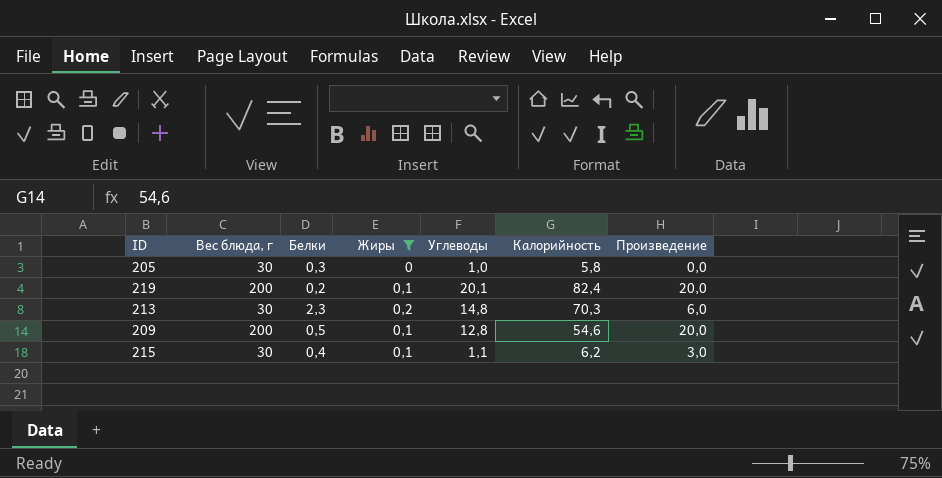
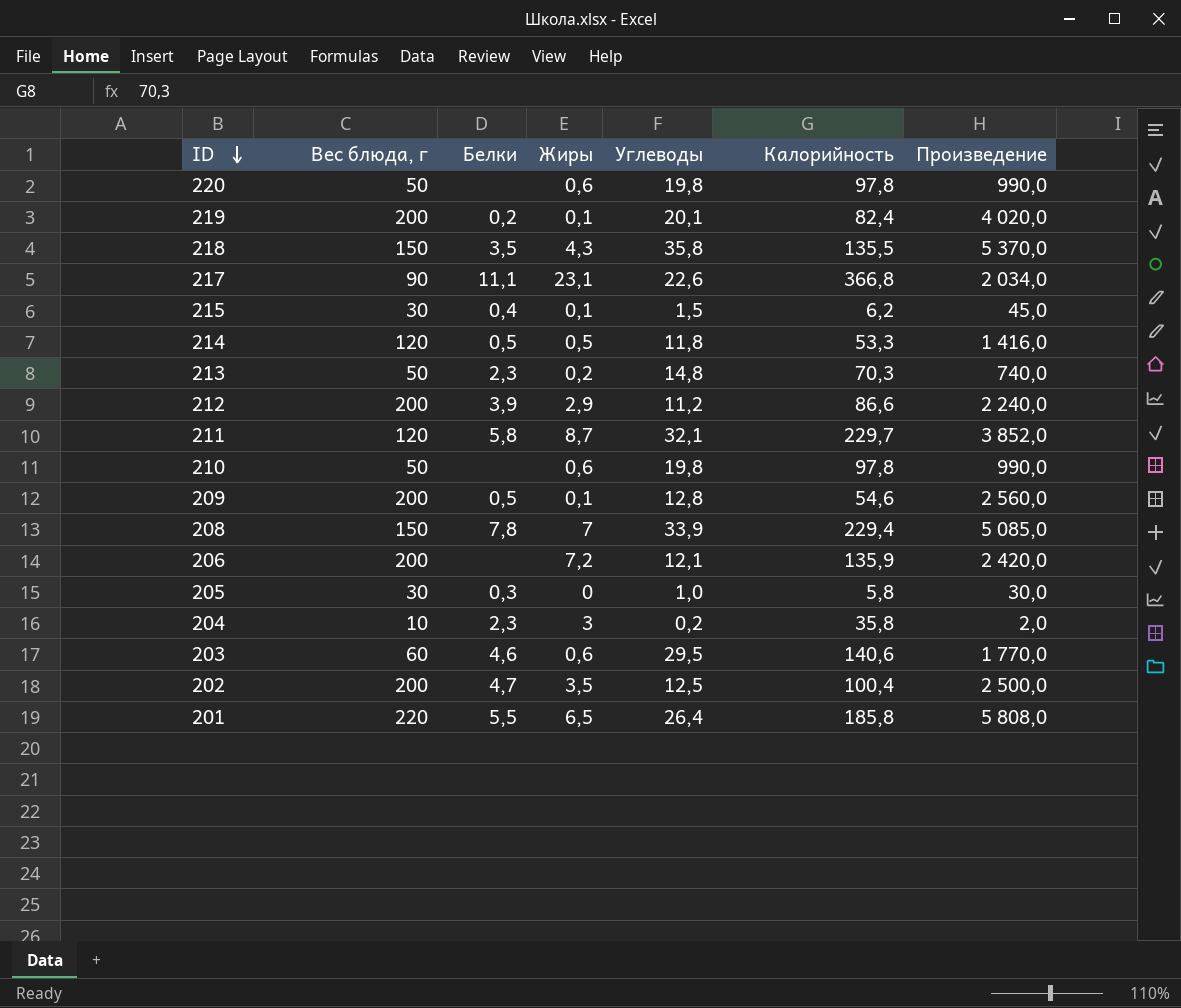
filter: Жиры <= 0,2 -> none
row order: none -> ID descending
column Произведение | formula: [Вес блюда, г] * [Жиры] -> [Вес блюда, г] * [Углеводы]
215 | Углеводы: 1,1 -> 1,5
213 | Вес блюда, г: 30 -> 50

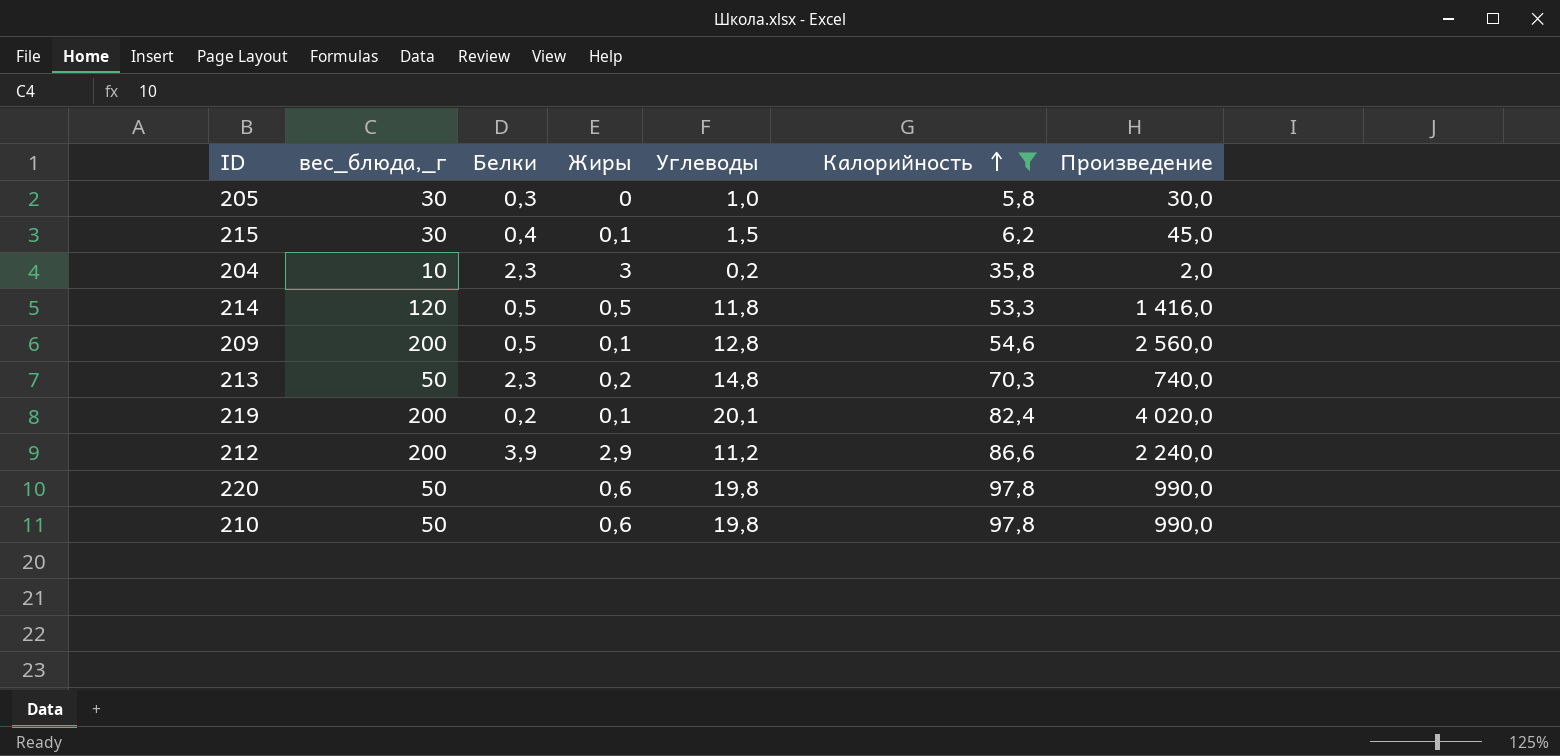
filter: none -> Калорийность <= 97,8
row order: ID descending -> Калорийность ascending
column name: Вес блюда, г -> вес_блюда,_г

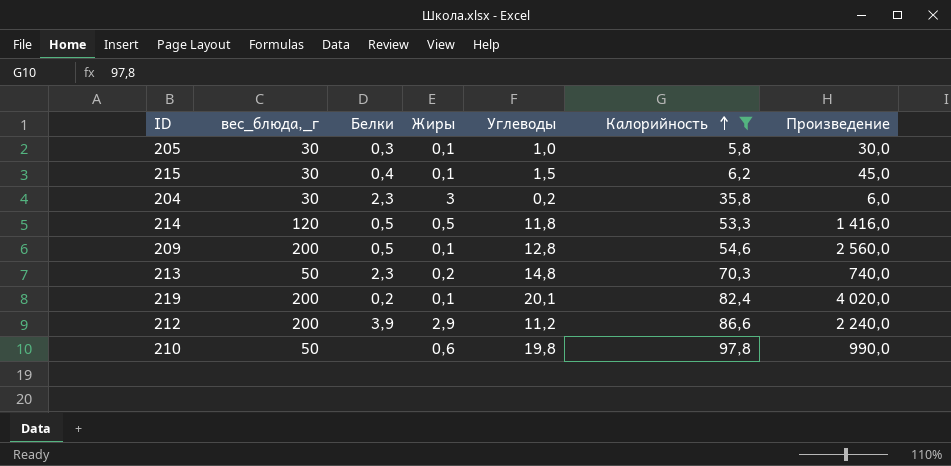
row 220: 50 | none | 0,6 | 19,8 | 97,8 | 990,0 -> none
205 | Жиры: 0 -> 0,1
204 | вес_блюда,_г: 10 -> 30
204 | Произведение: 2,0 -> 6,0

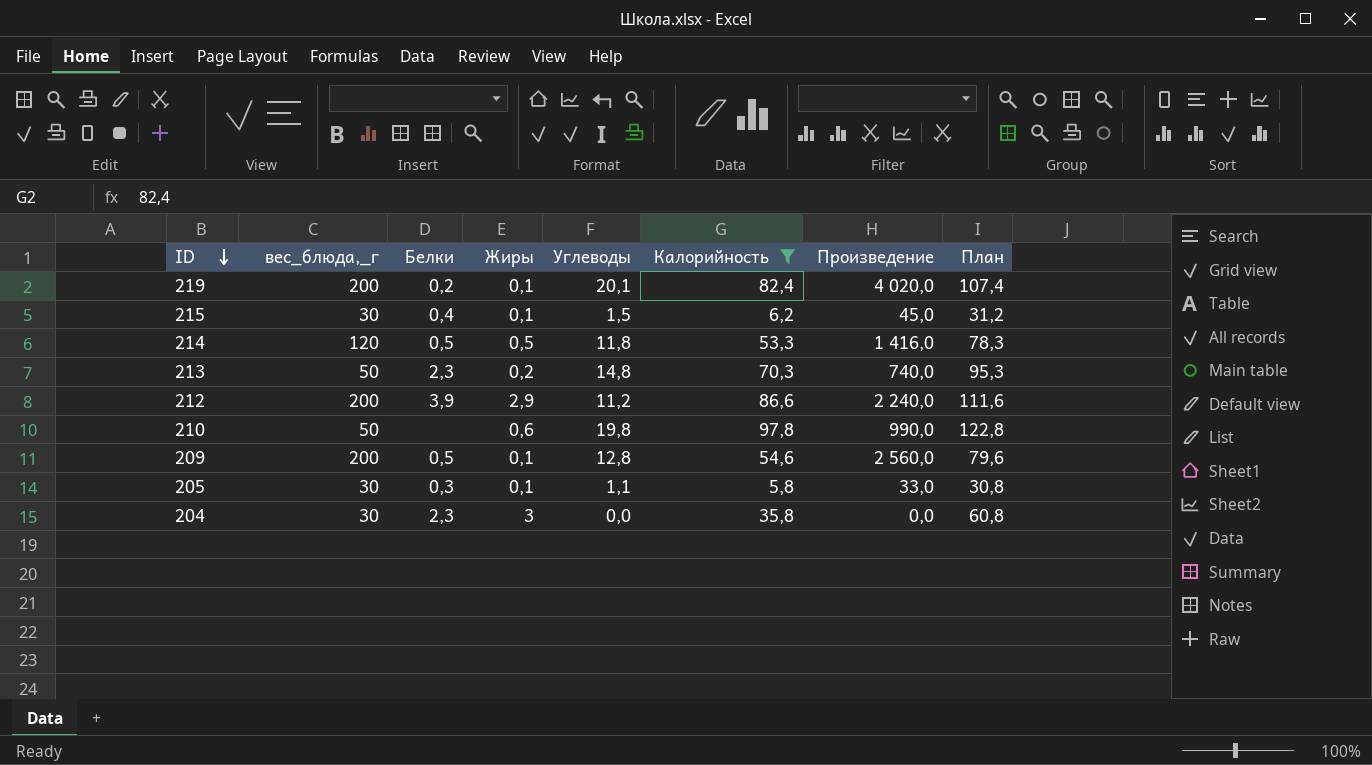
row order: Калорийность ascending -> ID descending
column План | formula: none -> [Калорийность] + 25
205 | Углеводы: 1,0 -> 1,1
205 | Произведение: 30,0 -> 33,0
204 | Углеводы: 0,2 -> 0,0
204 | Произведение: 6,0 -> 0,0

